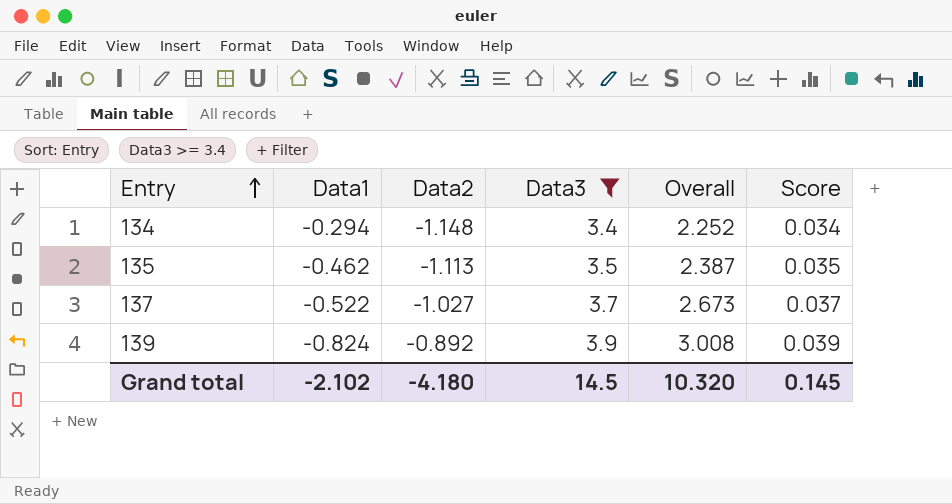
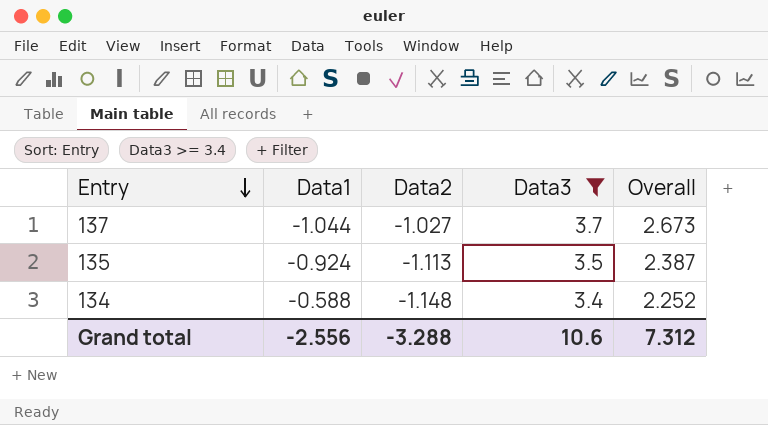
row order: Entry ascending -> Entry descending
column Score | formula: [Data3] * 0.01 -> none
row 139: -0.824 | -0.892 | 3.9 | 3.008 | 0.039 -> none
137 | Data1: -0.522 -> -1.044
135 | Data1: -0.462 -> -0.924
134 | Data1: -0.294 -> -0.588
Grand total | Data1: -2.102 -> -2.556
Grand total | Data2: -4.180 -> -3.288
Grand total | Data3: 14.5 -> 10.6
Grand total | Overall: 10.320 -> 7.312

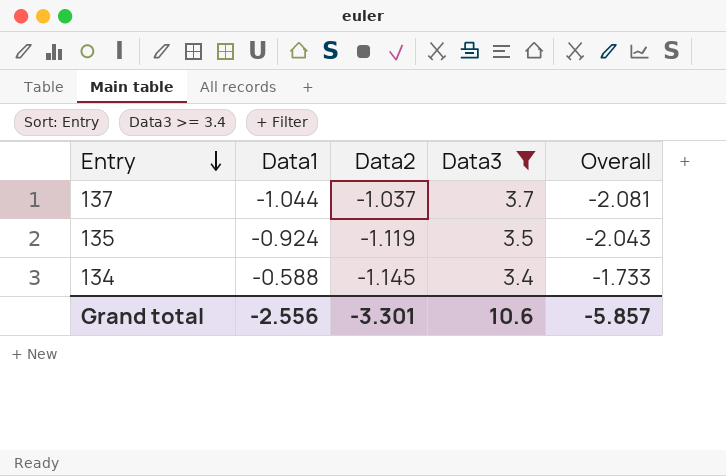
column Overall | formula: [Data2] + [Data3] -> [Data1] + [Data2]
137 | Data2: -1.027 -> -1.037
135 | Data2: -1.113 -> -1.119
134 | Data2: -1.148 -> -1.145
Grand total | Data2: -3.288 -> -3.301
Grand total | Overall: 7.312 -> -5.857

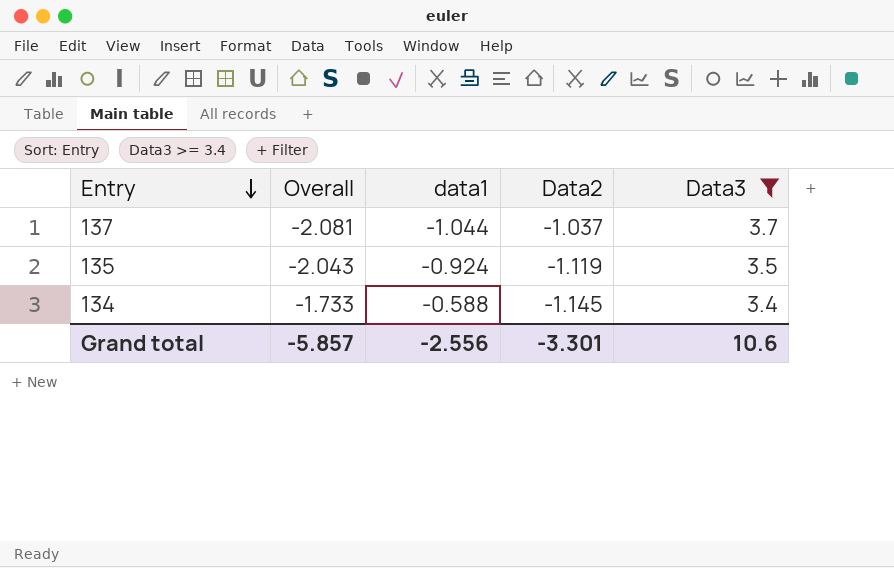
column Overall | position: 5 -> 2
column name: Data1 -> data1

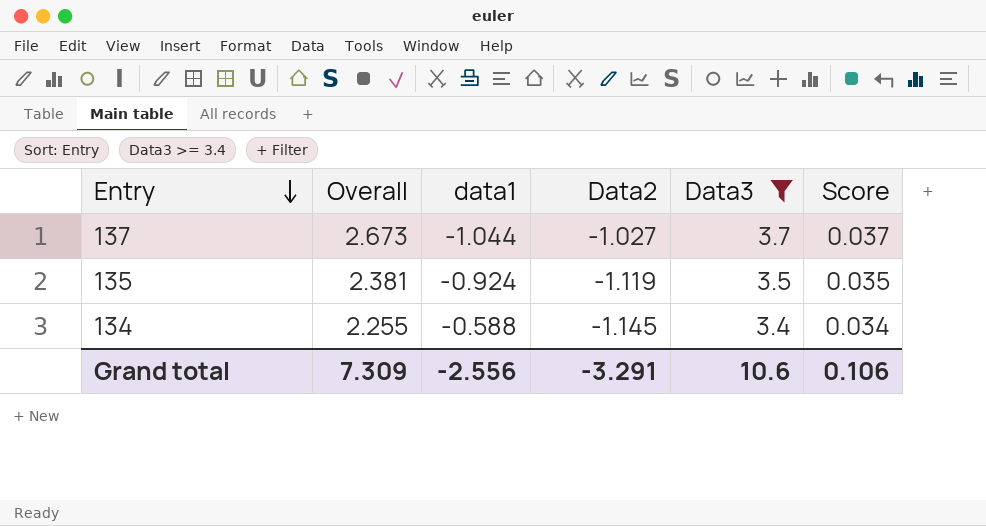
column Overall | formula: [data1] + [Data2] -> [Data2] + [Data3]
column Score | formula: none -> [Data3] * 0.01
137 | Data2: -1.037 -> -1.027
Grand total | Overall: -5.857 -> 7.309
Grand total | Data2: -3.301 -> -3.291

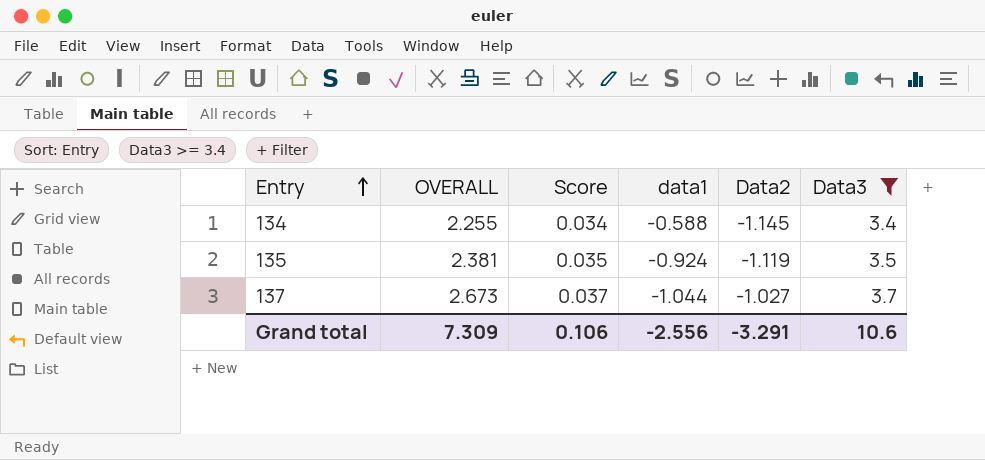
row order: Entry descending -> Entry ascending
column name: Overall -> OVERALL
column Score | position: 6 -> 3

